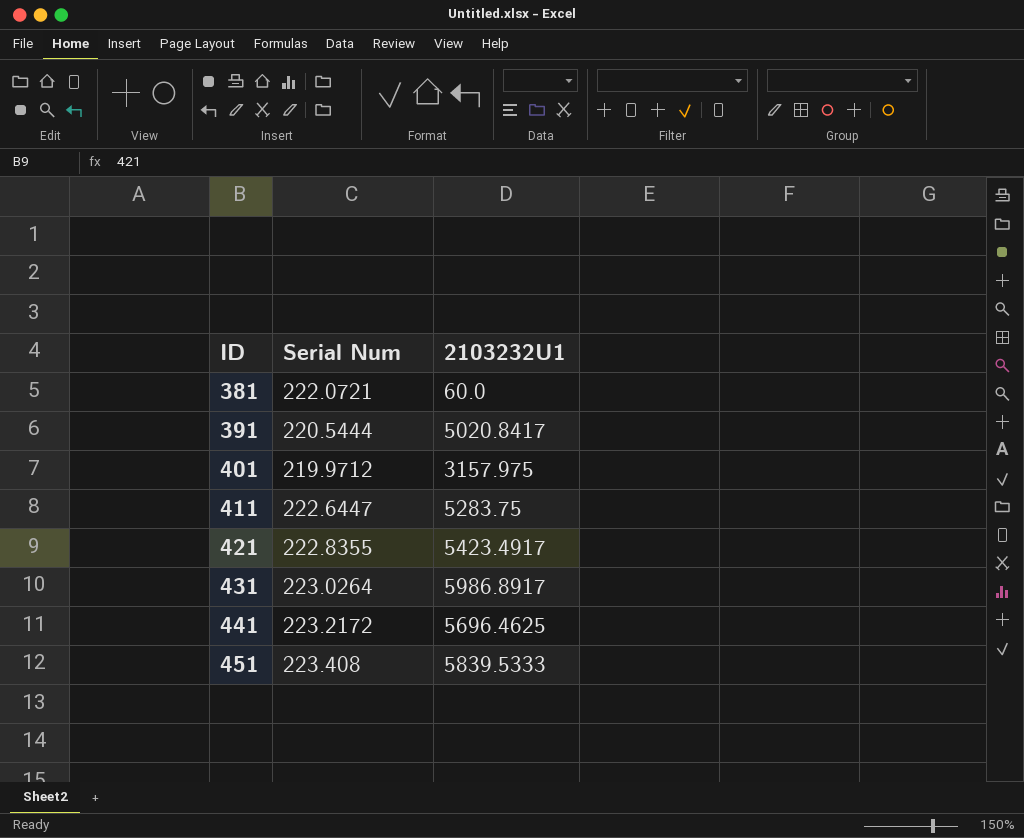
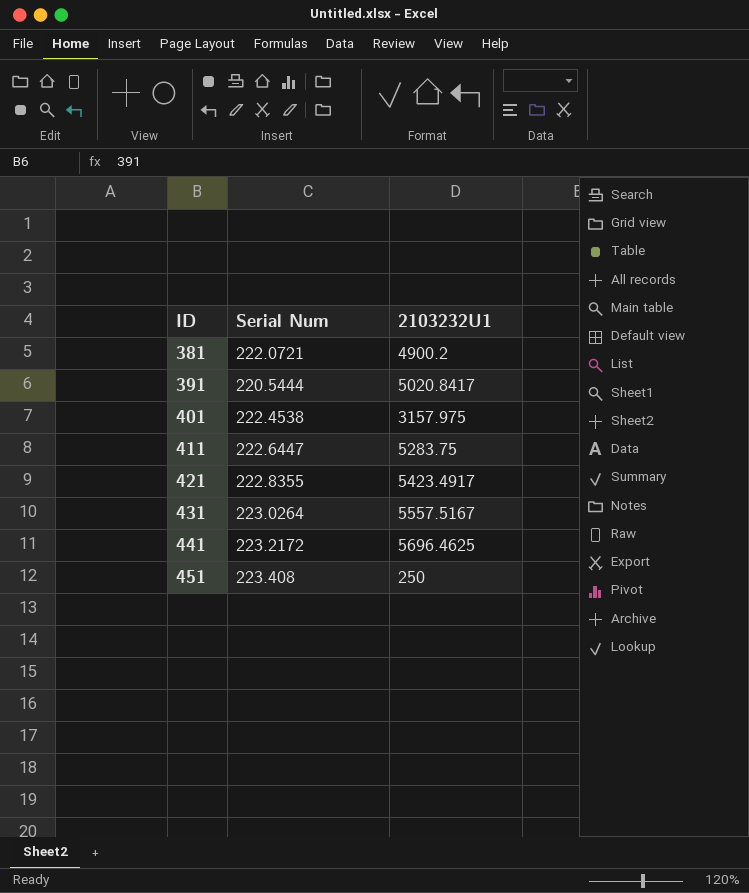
381 | 2103232U1: 60.0 -> 4900.2
401 | Serial Num: 219.9712 -> 222.4538
431 | 2103232U1: 5986.8917 -> 5557.5167
451 | 2103232U1: 5839.5333 -> 250

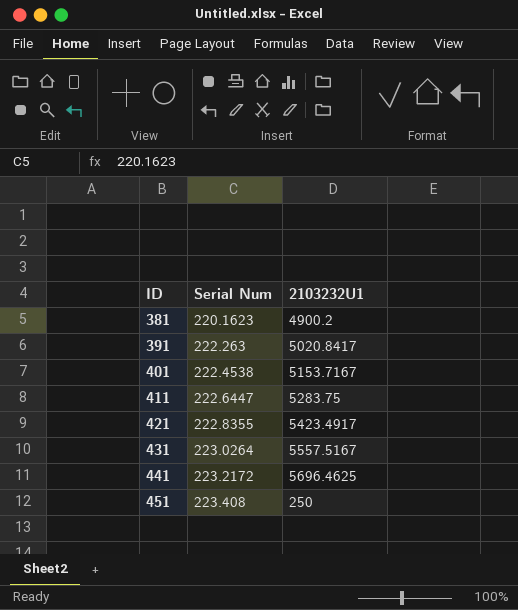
381 | Serial Num: 222.0721 -> 220.1623
391 | Serial Num: 220.5444 -> 222.263
401 | 2103232U1: 3157.975 -> 5153.7167

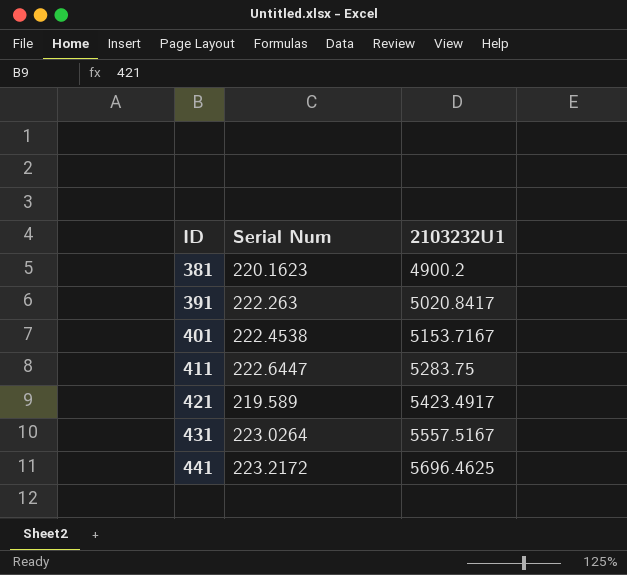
row 451: 223.408 | 250 -> none
421 | Serial Num: 222.8355 -> 219.589

